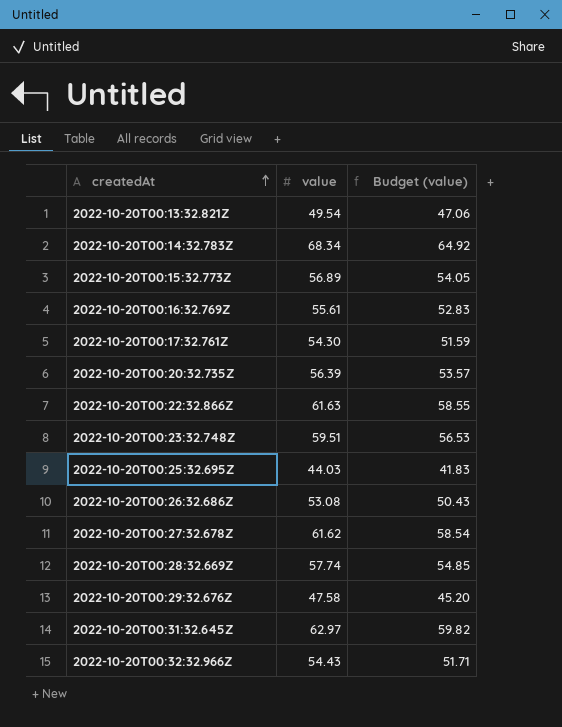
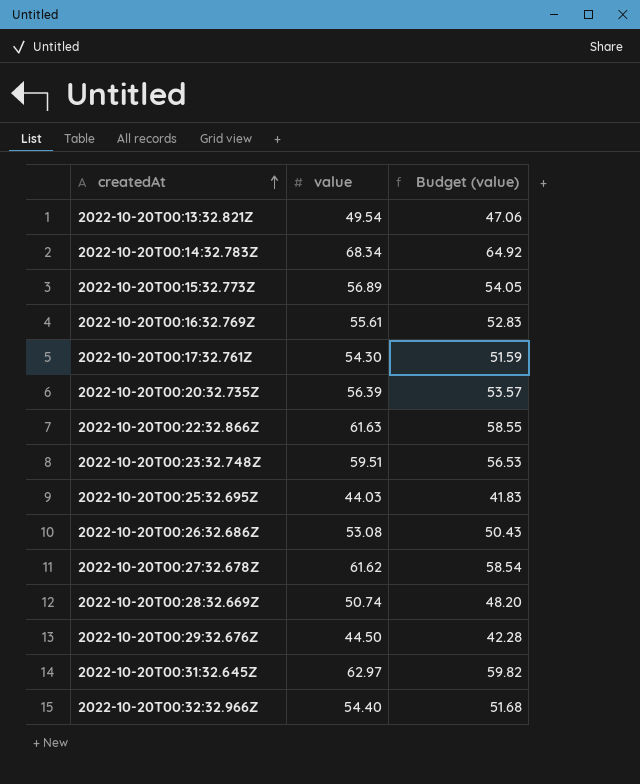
2022-10-20T00:28:32.669Z | value: 57.74 -> 50.74
2022-10-20T00:28:32.669Z | Budget (value): 54.85 -> 48.20
2022-10-20T00:29:32.676Z | value: 47.58 -> 44.50
2022-10-20T00:29:32.676Z | Budget (value): 45.20 -> 42.28
2022-10-20T00:32:32.966Z | value: 54.43 -> 54.40
2022-10-20T00:32:32.966Z | Budget (value): 51.71 -> 51.68

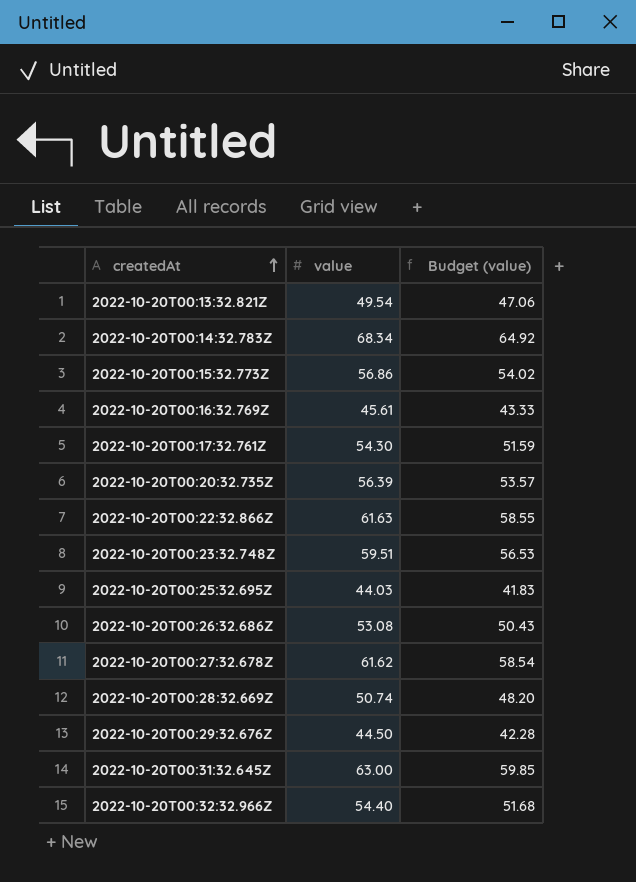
2022-10-20T00:15:32.773Z | value: 56.89 -> 56.86
2022-10-20T00:15:32.773Z | Budget (value): 54.05 -> 54.02
2022-10-20T00:16:32.769Z | value: 55.61 -> 45.61
2022-10-20T00:16:32.769Z | Budget (value): 52.83 -> 43.33
2022-10-20T00:31:32.645Z | value: 62.97 -> 63.00
2022-10-20T00:31:32.645Z | Budget (value): 59.82 -> 59.85

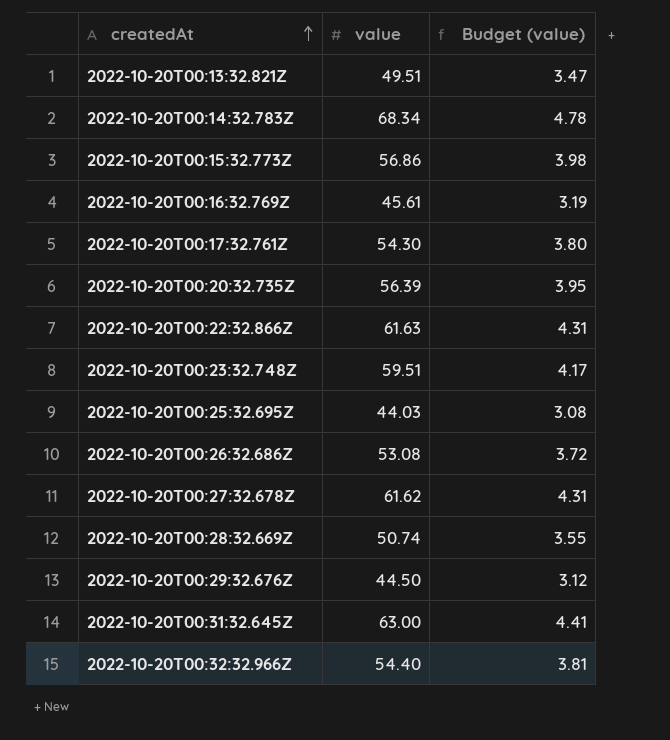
column Budget (value) | formula: [value] * 0.95 -> [value] * 0.07
2022-10-20T00:13:32.821Z | value: 49.54 -> 49.51

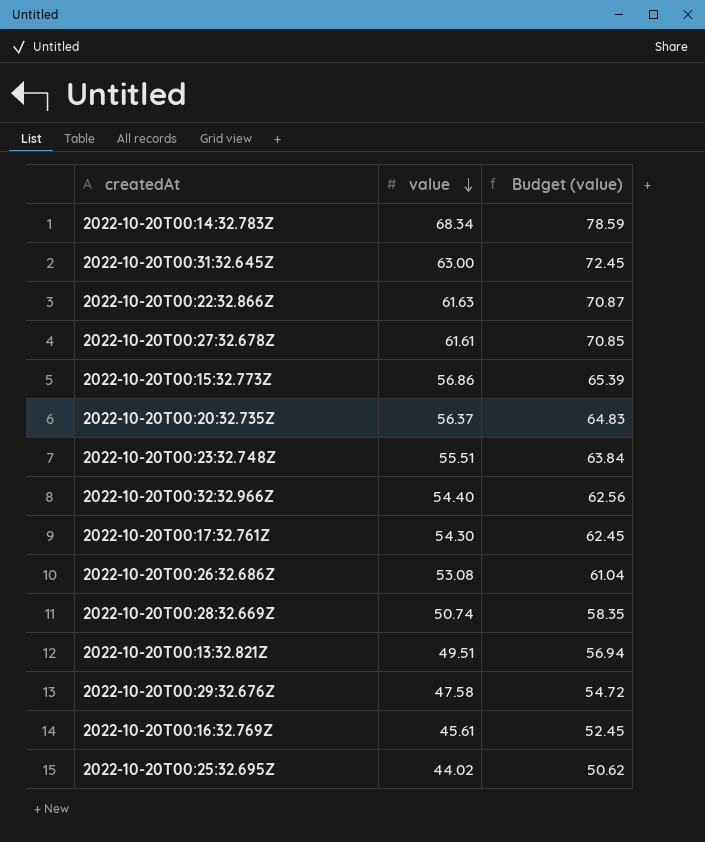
row order: createdAt ascending -> value descending
column Budget (value) | formula: [value] * 0.07 -> [value] * 1.15
2022-10-20T00:27:32.678Z | value: 61.62 -> 61.61
2022-10-20T00:20:32.735Z | value: 56.39 -> 56.37
2022-10-20T00:23:32.748Z | value: 59.51 -> 55.51
2022-10-20T00:29:32.676Z | value: 44.50 -> 47.58
2022-10-20T00:25:32.695Z | value: 44.03 -> 44.02

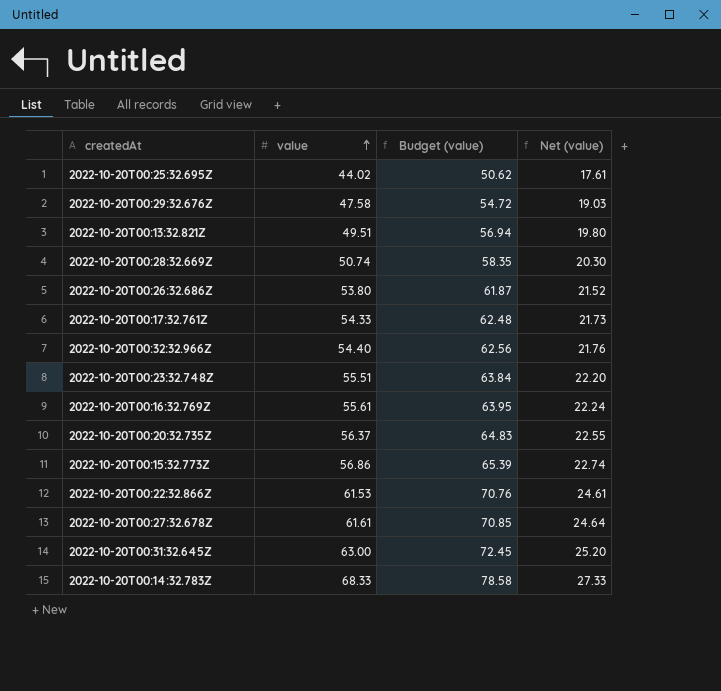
row order: value descending -> value ascending
column Net (value) | formula: none -> [value] * 0.4
2022-10-20T00:26:32.686Z | value: 53.08 -> 53.80
2022-10-20T00:26:32.686Z | Budget (value): 61.04 -> 61.87
2022-10-20T00:17:32.761Z | value: 54.30 -> 54.33
2022-10-20T00:17:32.761Z | Budget (value): 62.45 -> 62.48
2022-10-20T00:16:32.769Z | value: 45.61 -> 55.61
2022-10-20T00:16:32.769Z | Budget (value): 52.45 -> 63.95
2022-10-20T00:22:32.866Z | value: 61.63 -> 61.53
2022-10-20T00:22:32.866Z | Budget (value): 70.87 -> 70.76
2022-10-20T00:14:32.783Z | value: 68.34 -> 68.33
2022-10-20T00:14:32.783Z | Budget (value): 78.59 -> 78.58

